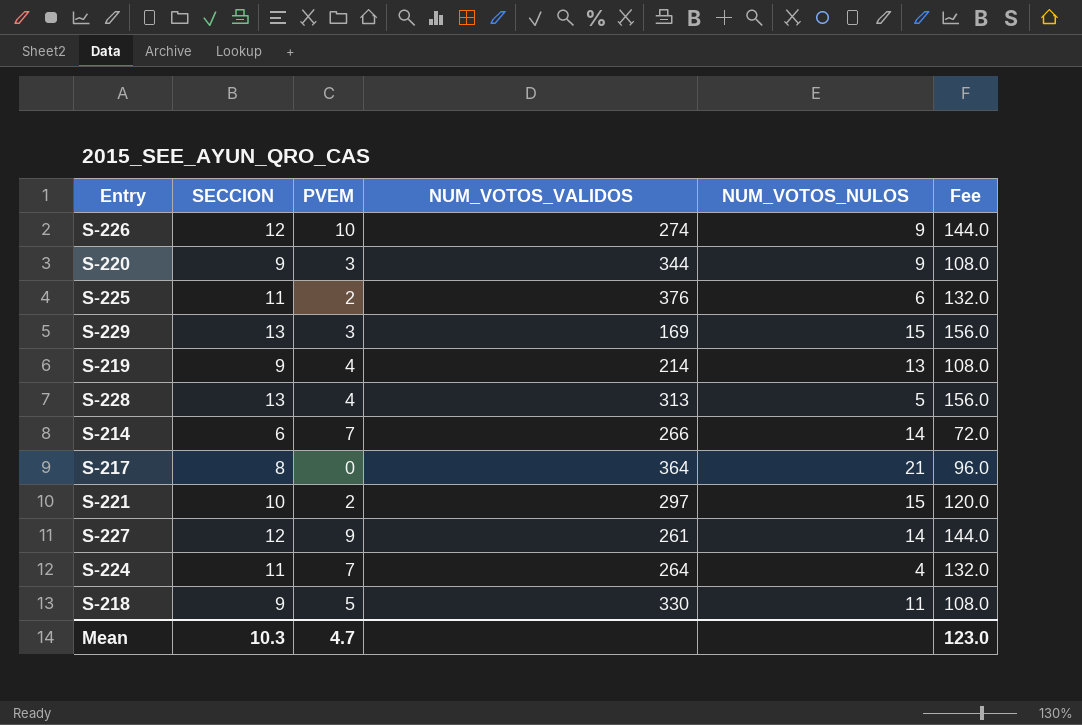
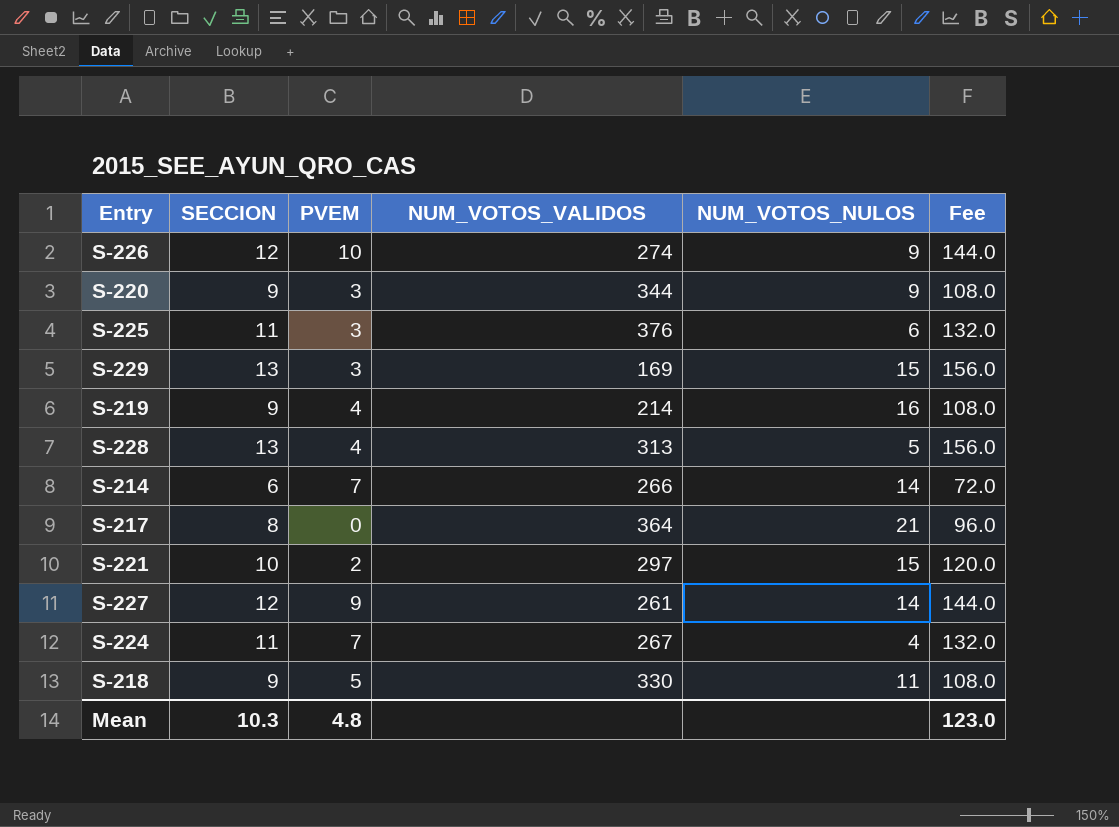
S-225 | PVEM: 2 -> 3
S-219 | NUM_VOTOS_NULOS: 13 -> 16
S-224 | NUM_VOTOS_VALIDOS: 264 -> 267
Mean | PVEM: 4.7 -> 4.8

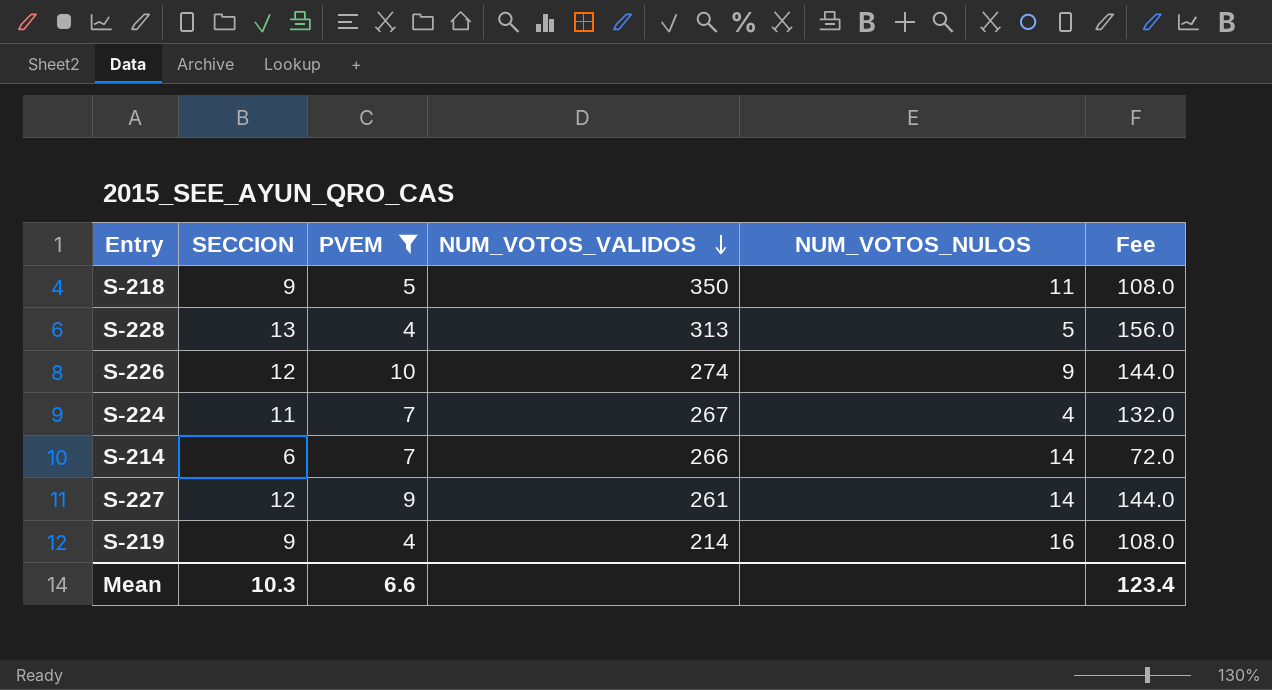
filter: none -> PVEM >= 4
row order: none -> NUM_VOTOS_VALIDOS descending
S-218 | NUM_VOTOS_VALIDOS: 330 -> 350
Mean | PVEM: 4.8 -> 6.6
Mean | Fee: 123.0 -> 123.4

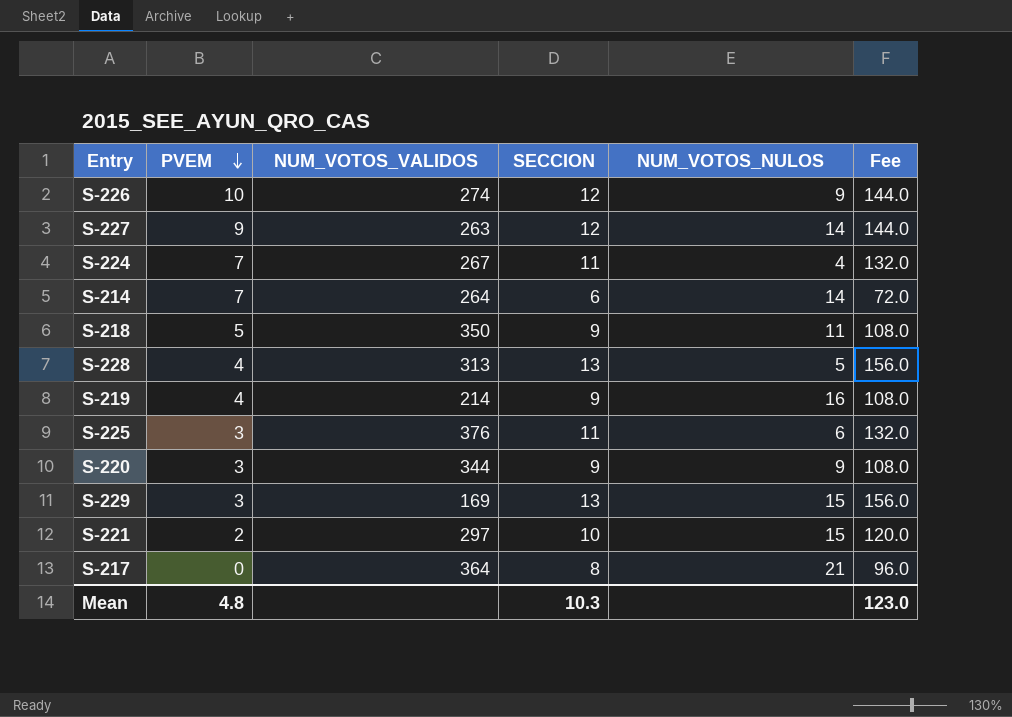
filter: PVEM >= 4 -> none
row order: NUM_VOTOS_VALIDOS descending -> PVEM descending
column SECCION | position: 2 -> 4
S-227 | NUM_VOTOS_VALIDOS: 261 -> 263
S-214 | NUM_VOTOS_VALIDOS: 266 -> 264
Mean | PVEM: 6.6 -> 4.8
Mean | Fee: 123.4 -> 123.0

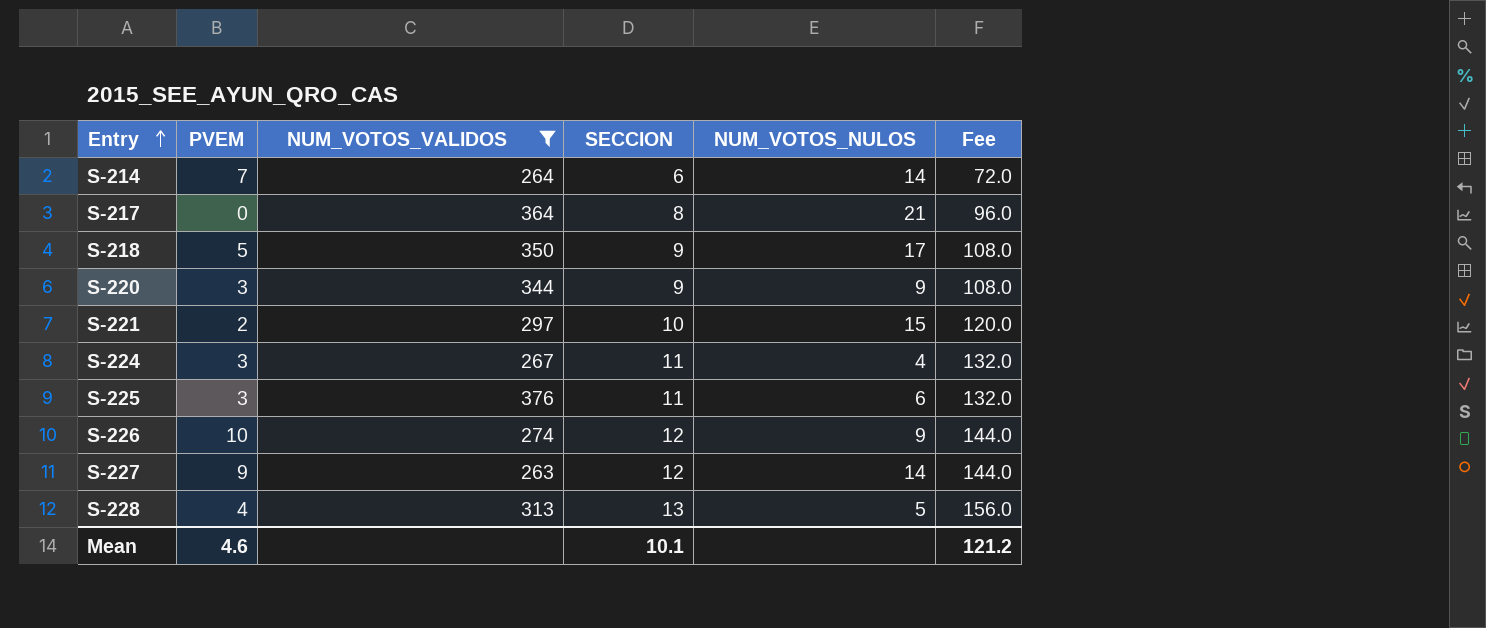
filter: none -> NUM_VOTOS_VALIDOS >= 263
row order: PVEM descending -> Entry ascending
S-218 | NUM_VOTOS_NULOS: 11 -> 17
S-224 | PVEM: 7 -> 3
Mean | PVEM: 4.8 -> 4.6
Mean | SECCION: 10.3 -> 10.1
Mean | Fee: 123.0 -> 121.2

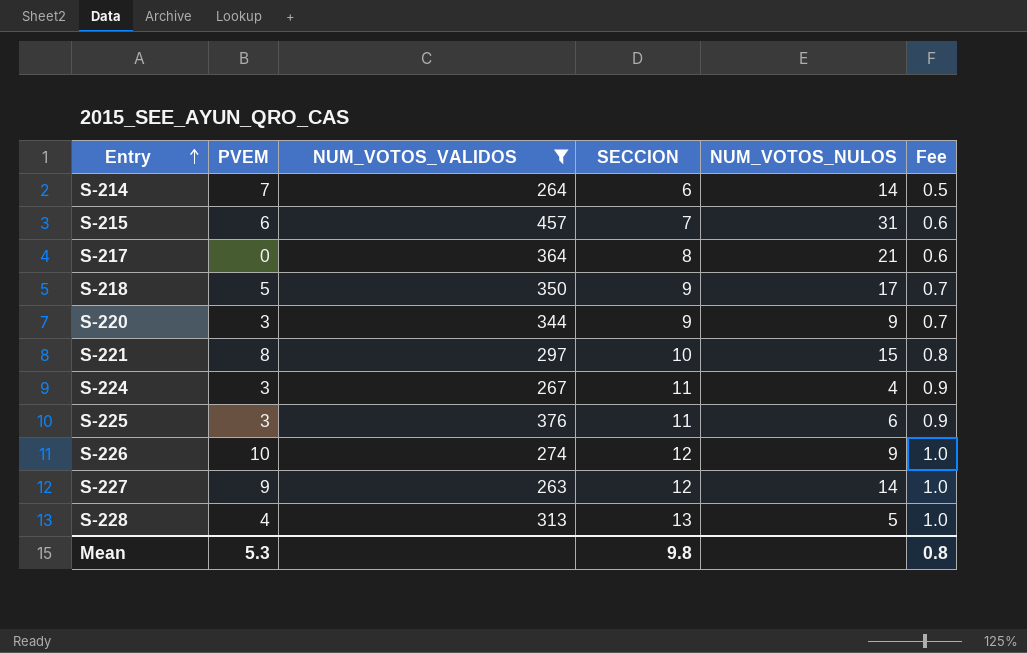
column Fee | formula: [SECCION] * 12 -> [SECCION] * 0.08
row S-215: none -> 6 | 457 | 7 | 31 | 0.6
S-221 | PVEM: 2 -> 8
Mean | PVEM: 4.6 -> 5.3
Mean | SECCION: 10.1 -> 9.8
Mean | Fee: 121.2 -> 0.8

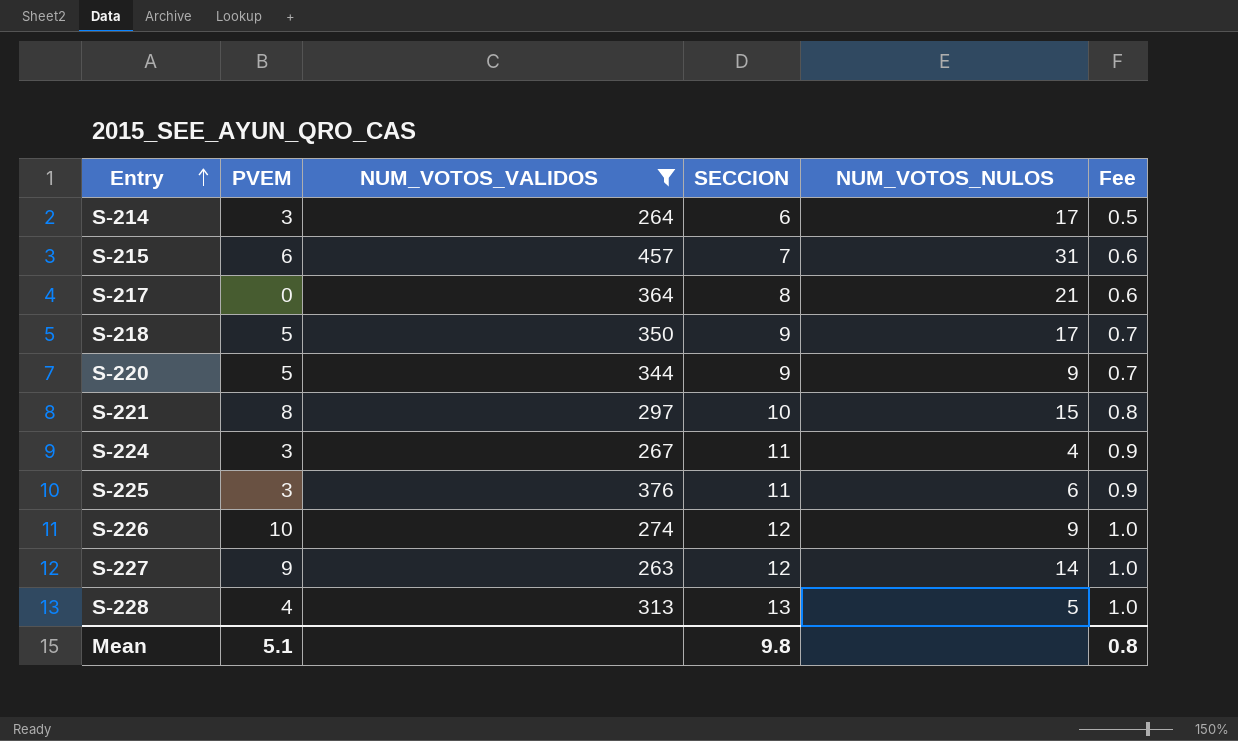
S-214 | PVEM: 7 -> 3
S-214 | NUM_VOTOS_NULOS: 14 -> 17
S-220 | PVEM: 3 -> 5
Mean | PVEM: 5.3 -> 5.1

